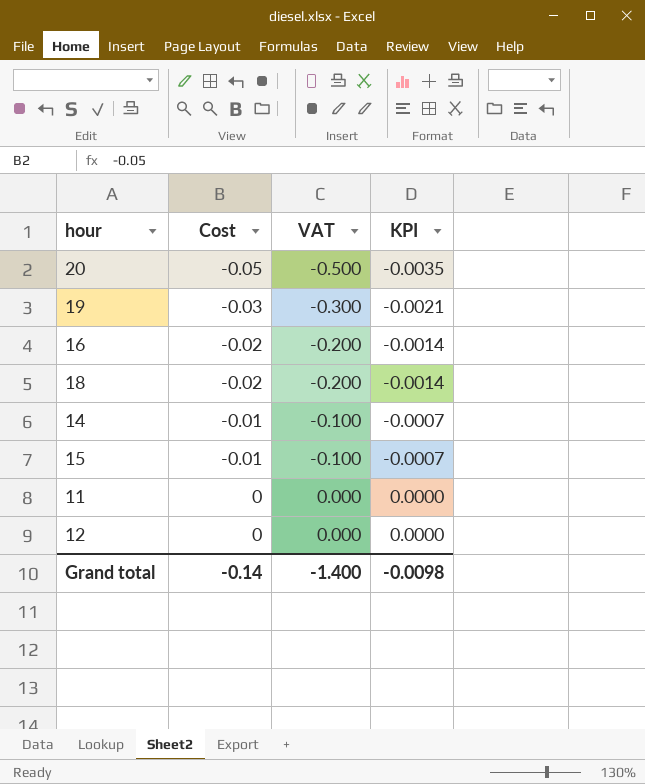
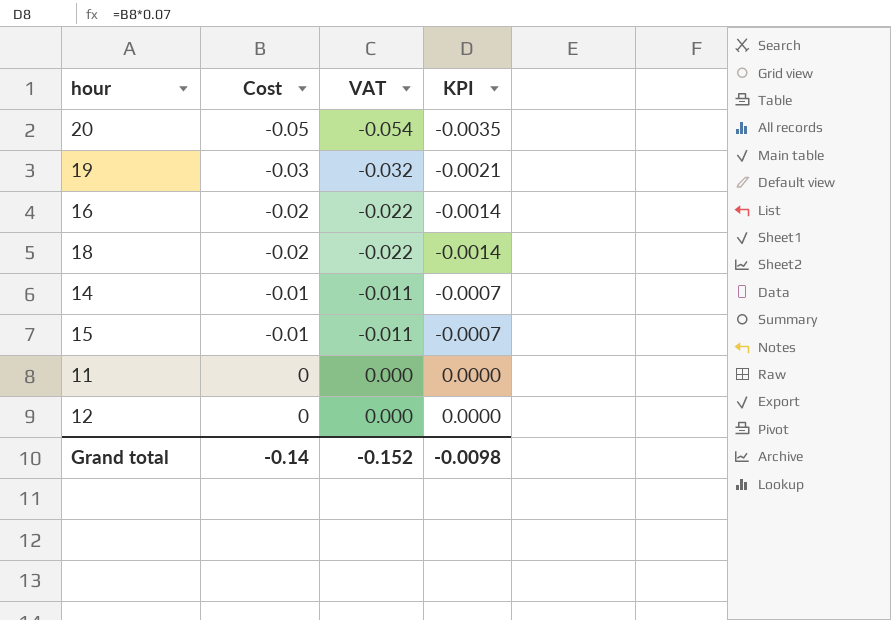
column VAT | formula: [Cost] * 10 -> [Cost] * 1.08
Grand total | VAT: -1.400 -> -0.152

